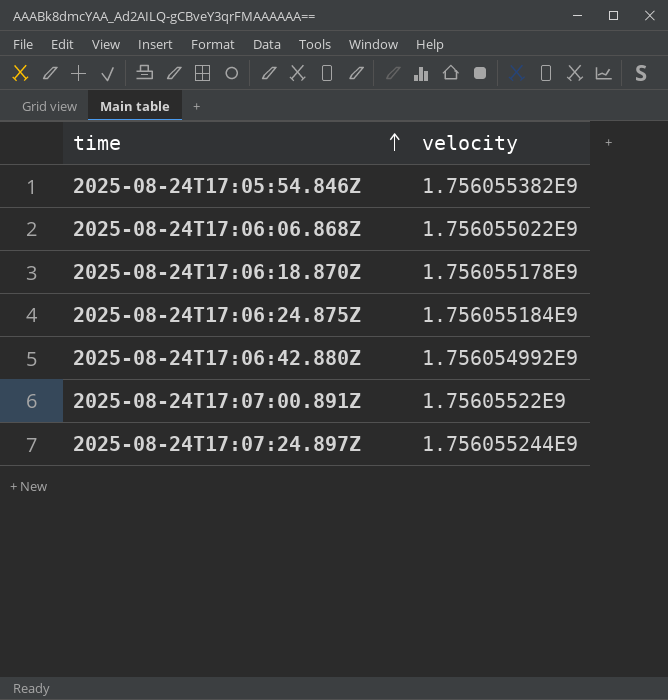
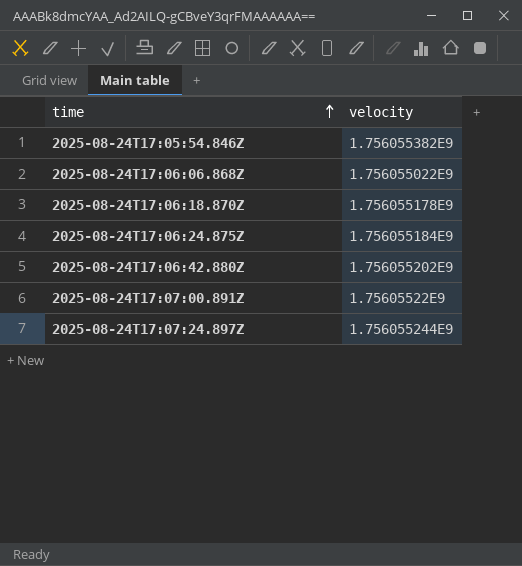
2025-08-24T17:06:42.880Z | velocity: 1.756054992E9 -> 1.756055202E9

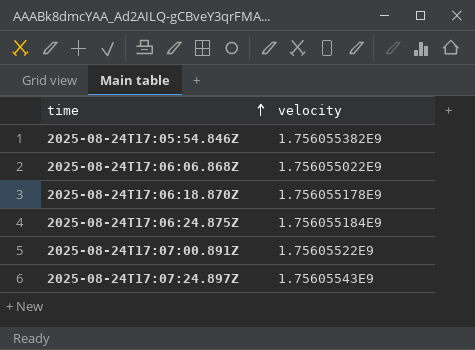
row 2025-08-24T17:06:42.880Z: 1.756055202E9 -> none
2025-08-24T17:07:24.897Z | velocity: 1.756055244E9 -> 1.75605543E9

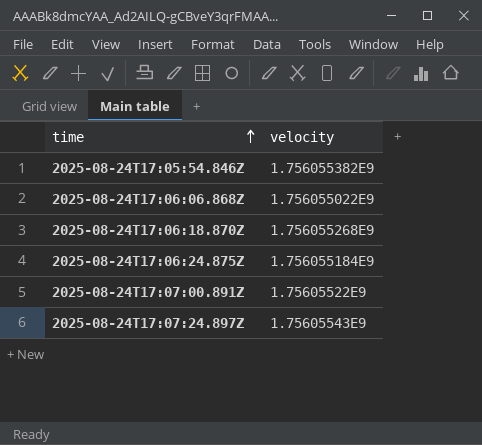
2025-08-24T17:06:18.870Z | velocity: 1.756055178E9 -> 1.756055268E9

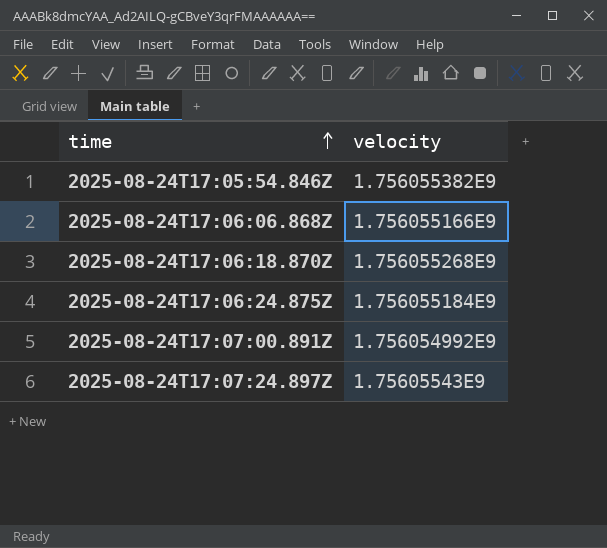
2025-08-24T17:06:06.868Z | velocity: 1.756055022E9 -> 1.756055166E9
2025-08-24T17:07:00.891Z | velocity: 1.75605522E9 -> 1.756054992E9

